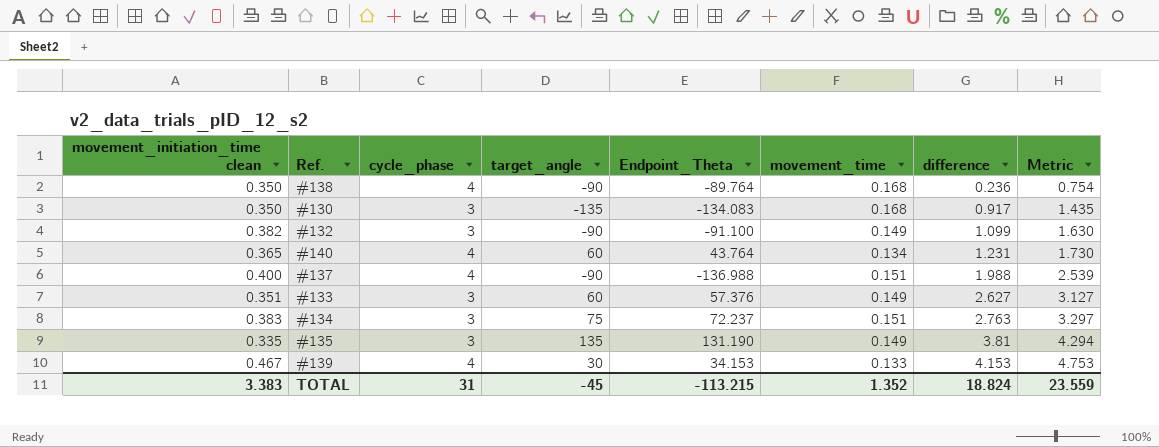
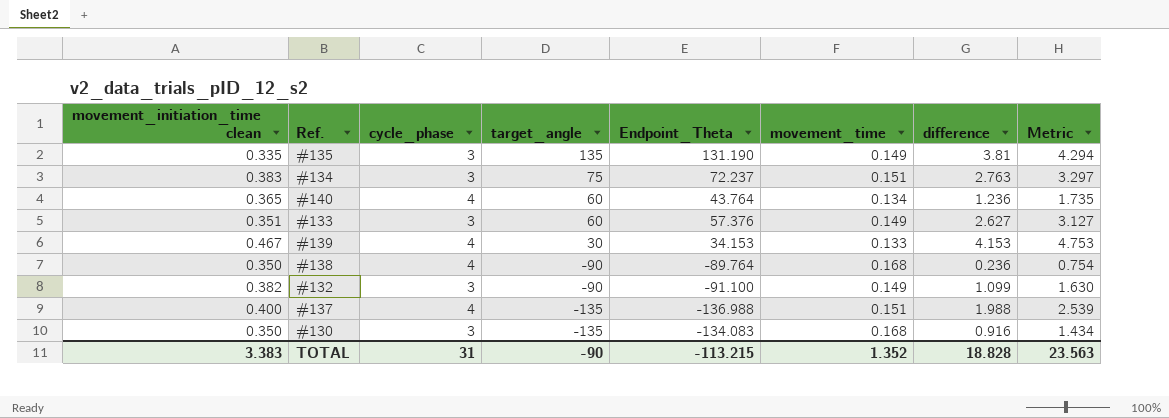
row order: difference ascending -> target_angle descending
#140 | difference: 1.231 -> 1.236
#140 | Metric: 1.730 -> 1.735
#137 | target_angle: -90 -> -135
#130 | difference: 0.917 -> 0.916
#130 | Metric: 1.435 -> 1.434
TOTAL | target_angle: -45 -> -90
TOTAL | difference: 18.824 -> 18.828
TOTAL | Metric: 23.559 -> 23.563

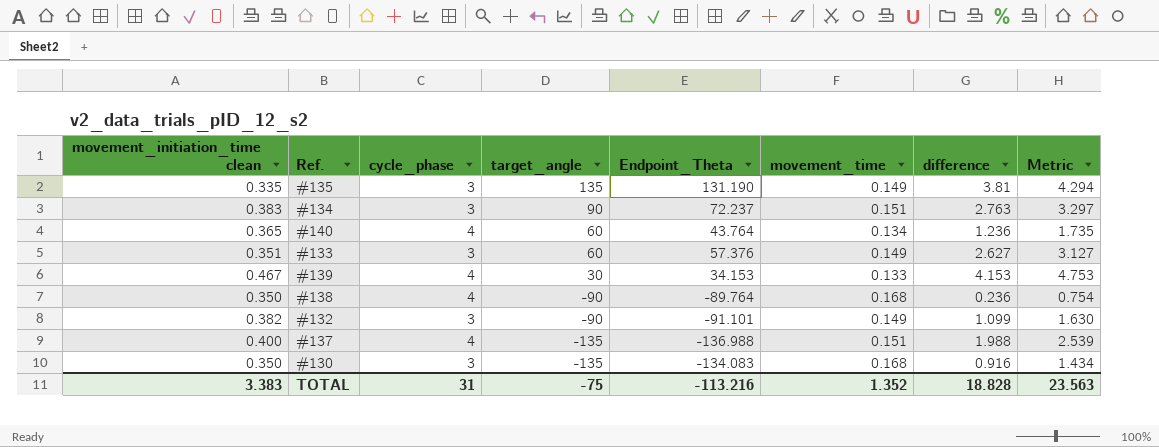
#134 | target_angle: 75 -> 90
#132 | Endpoint_Theta: -91.100 -> -91.101
TOTAL | target_angle: -90 -> -75
TOTAL | Endpoint_Theta: -113.215 -> -113.216

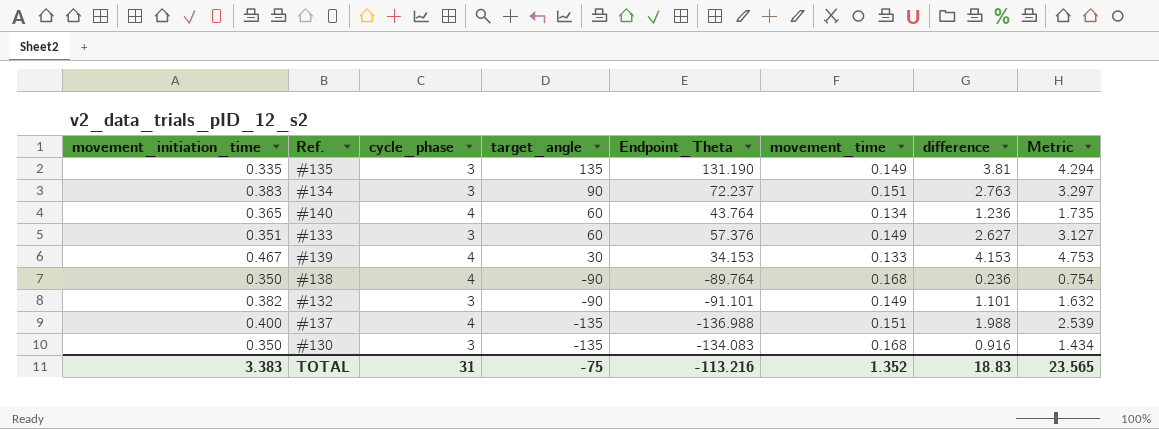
column name: movement_initiation_time clean -> movement_initiation_time
#132 | difference: 1.099 -> 1.101
#132 | Metric: 1.630 -> 1.632
TOTAL | difference: 18.828 -> 18.83
TOTAL | Metric: 23.563 -> 23.565

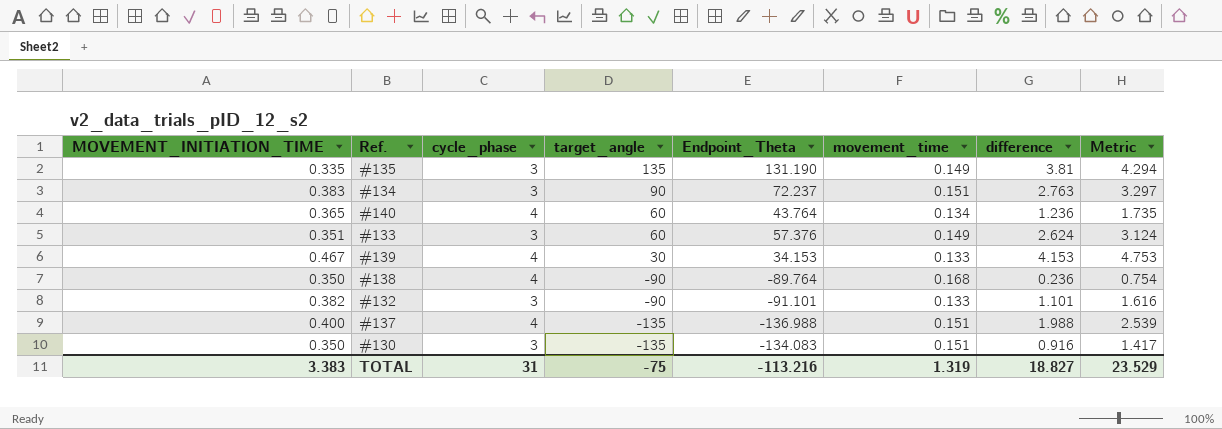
column name: movement_initiation_time -> MOVEMENT_INITIATION_TIME
#133 | difference: 2.627 -> 2.624
#133 | Metric: 3.127 -> 3.124
#132 | movement_time: 0.149 -> 0.133
#132 | Metric: 1.632 -> 1.616
#130 | movement_time: 0.168 -> 0.151
#130 | Metric: 1.434 -> 1.417
TOTAL | movement_time: 1.352 -> 1.319
TOTAL | difference: 18.83 -> 18.827
TOTAL | Metric: 23.565 -> 23.529

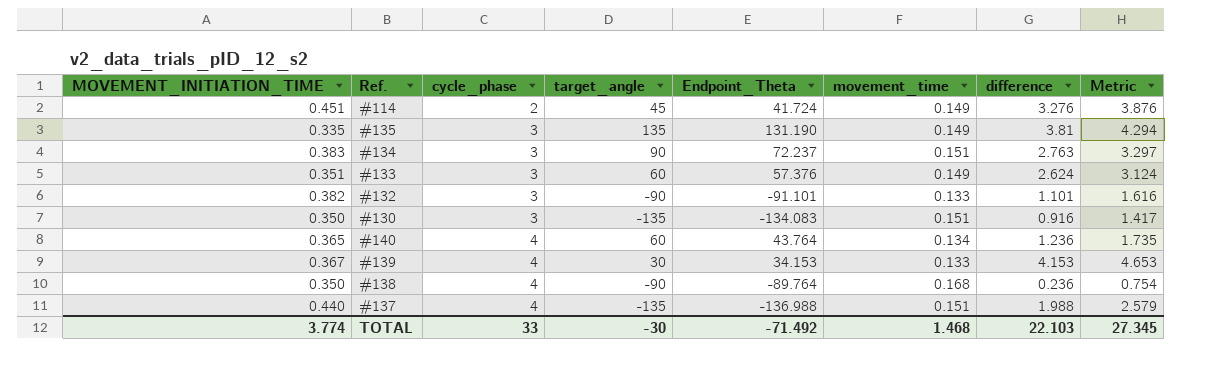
row order: target_angle descending -> cycle_phase ascending
row #114: none -> 0.451 | 2 | 45 | 41.724 | 0.149 | 3.276 | 3.876
#139 | MOVEMENT_INITIATION_TIME: 0.467 -> 0.367
#139 | Metric: 4.753 -> 4.653
#137 | MOVEMENT_INITIATION_TIME: 0.400 -> 0.440
#137 | Metric: 2.539 -> 2.579
TOTAL | MOVEMENT_INITIATION_TIME: 3.383 -> 3.774
TOTAL | cycle_phase: 31 -> 33
TOTAL | target_angle: -75 -> -30
TOTAL | Endpoint_Theta: -113.216 -> -71.492
TOTAL | movement_time: 1.319 -> 1.468
TOTAL | difference: 18.827 -> 22.103
TOTAL | Metric: 23.529 -> 27.345

